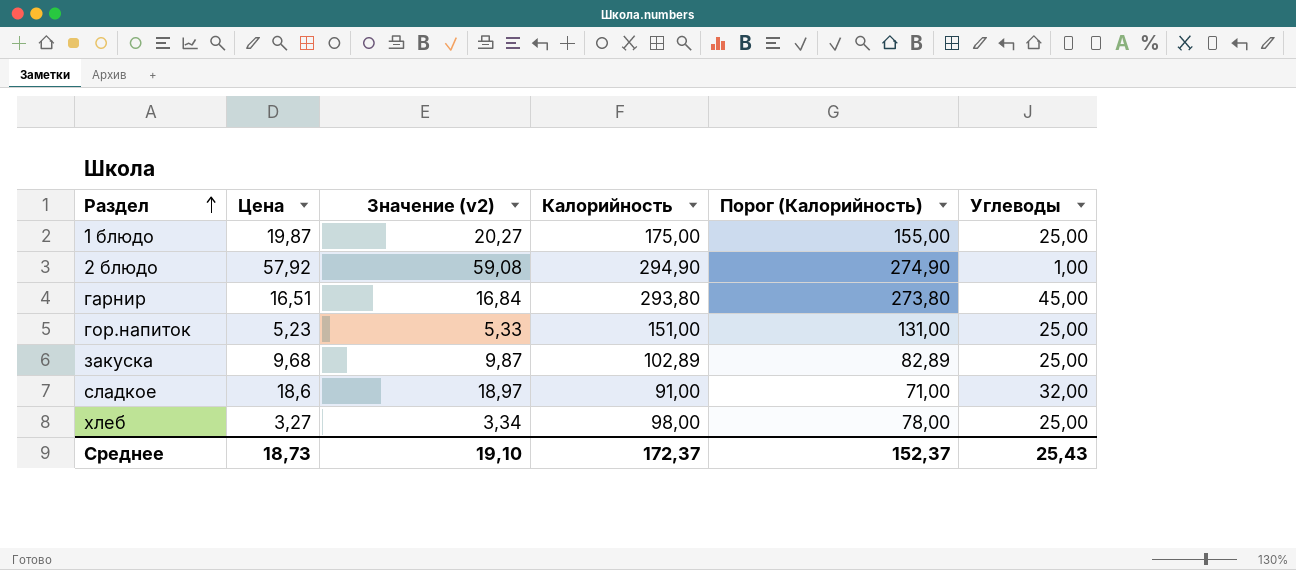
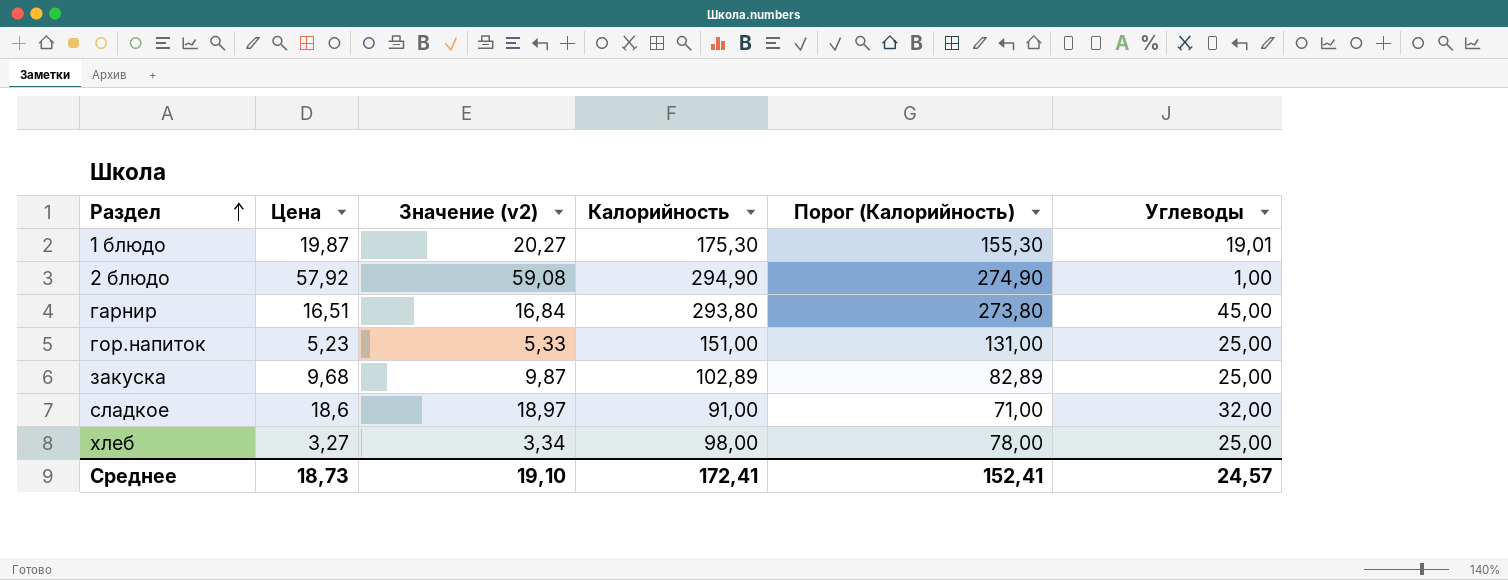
1 блюдо | Калорийность: 175,00 -> 175,30
1 блюдо | Порог (Калорийность): 155,00 -> 155,30
1 блюдо | Углеводы: 25,00 -> 19,01
Среднее | Калорийность: 172,37 -> 172,41
Среднее | Порог (Калорийность): 152,37 -> 152,41
Среднее | Углеводы: 25,43 -> 24,57

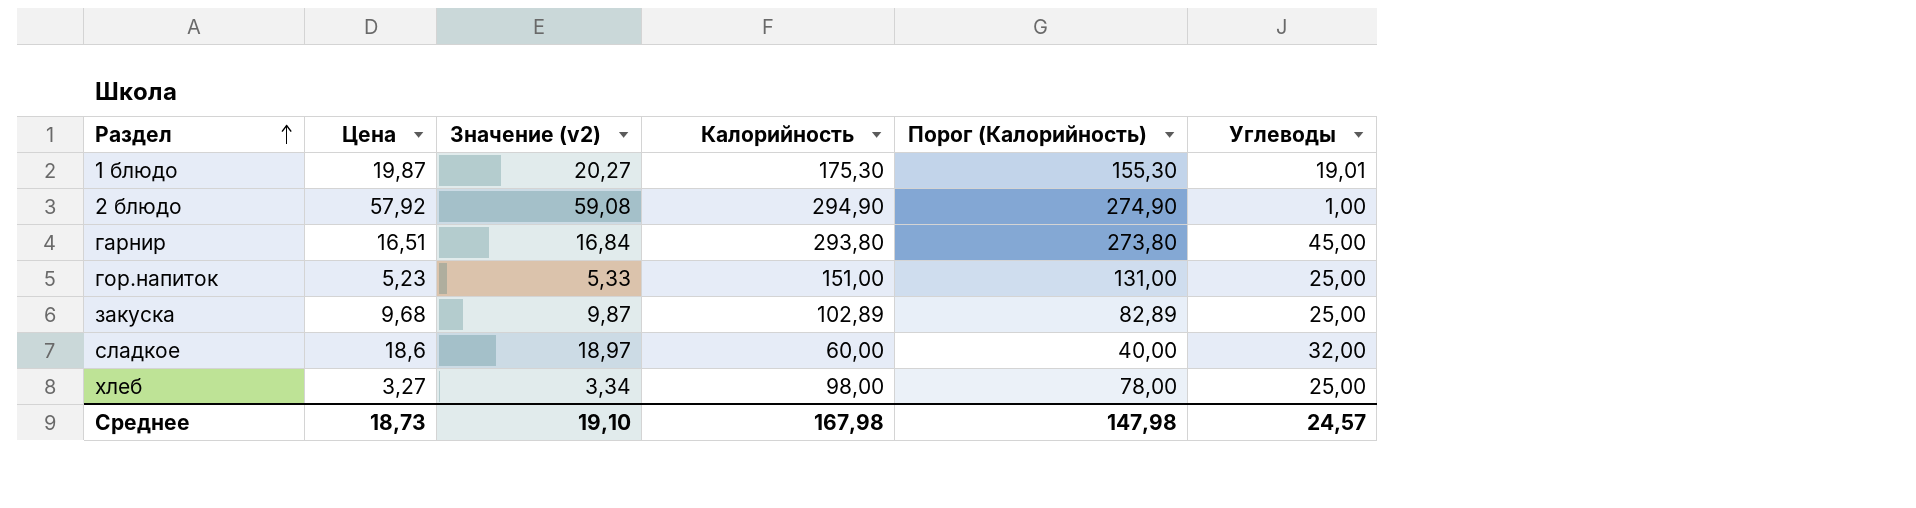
сладкое | Калорийность: 91,00 -> 60,00
сладкое | Порог (Калорийность): 71,00 -> 40,00
Среднее | Калорийность: 172,41 -> 167,98
Среднее | Порог (Калорийность): 152,41 -> 147,98

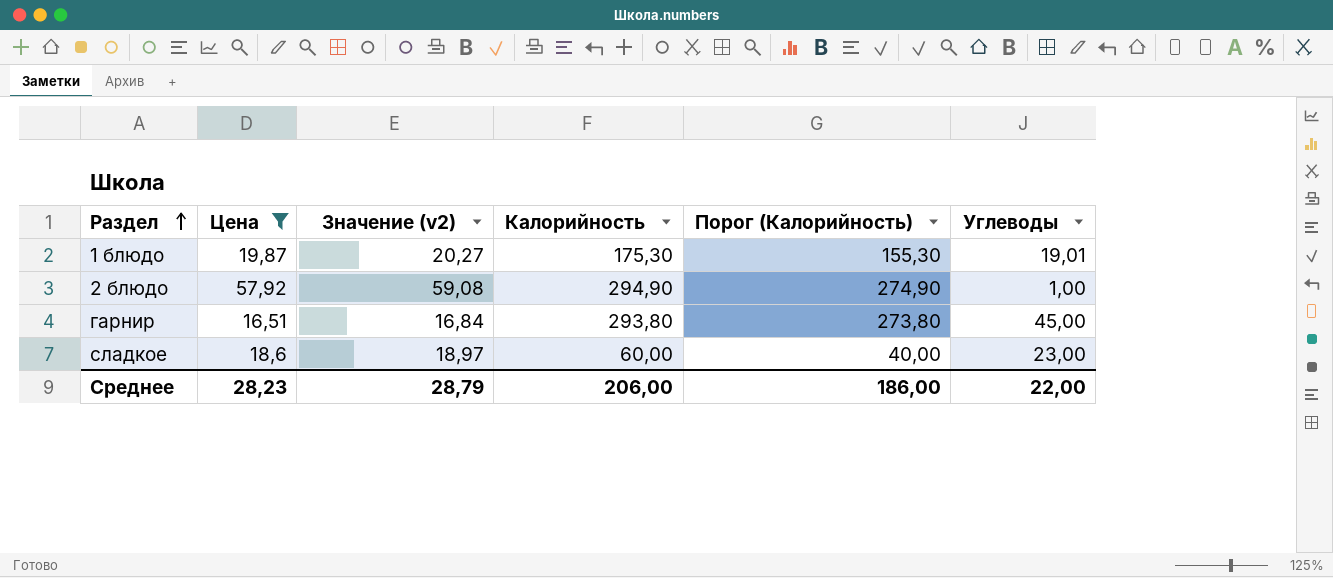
filter: none -> Цена >= 16,51
сладкое | Углеводы: 32,00 -> 23,00
Среднее | Цена: 18,73 -> 28,23
Среднее | Значение (v2): 19,10 -> 28,79
Среднее | Калорийность: 167,98 -> 206,00
Среднее | Порог (Калорийность): 147,98 -> 186,00
Среднее | Углеводы: 24,57 -> 22,00

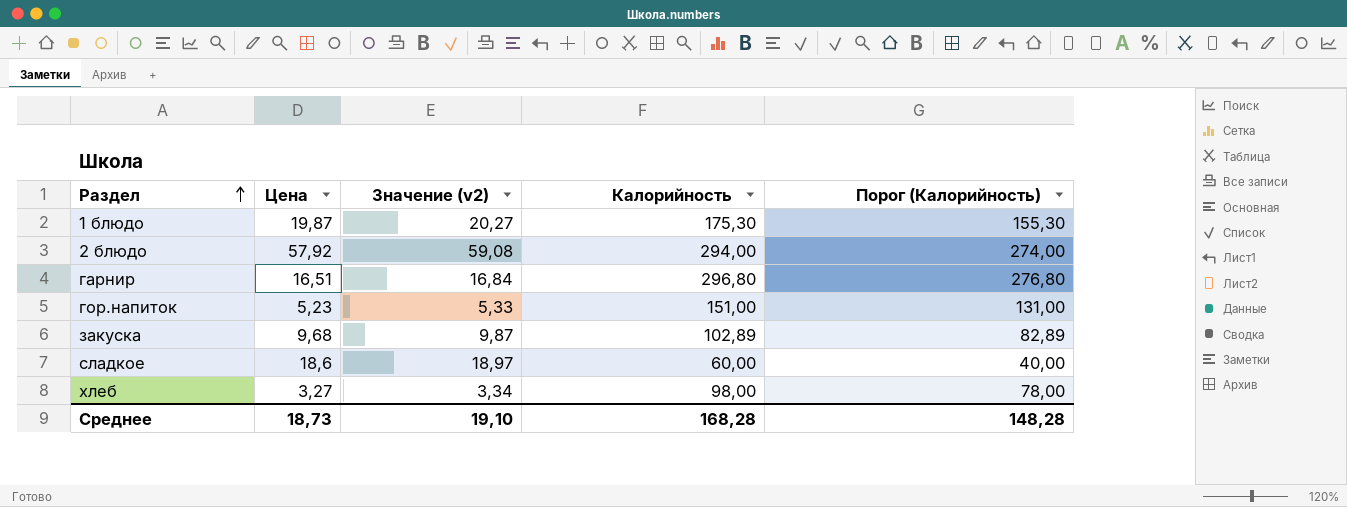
filter: Цена >= 16,51 -> none
column Углеводы | position: 6 -> none
2 блюдо | Калорийность: 294,90 -> 294,00
2 блюдо | Порог (Калорийность): 274,90 -> 274,00
гарнир | Калорийность: 293,80 -> 296,80
гарнир | Порог (Калорийность): 273,80 -> 276,80
Среднее | Цена: 28,23 -> 18,73
Среднее | Значение (v2): 28,79 -> 19,10
Среднее | Калорийность: 206,00 -> 168,28
Среднее | Порог (Калорийность): 186,00 -> 148,28

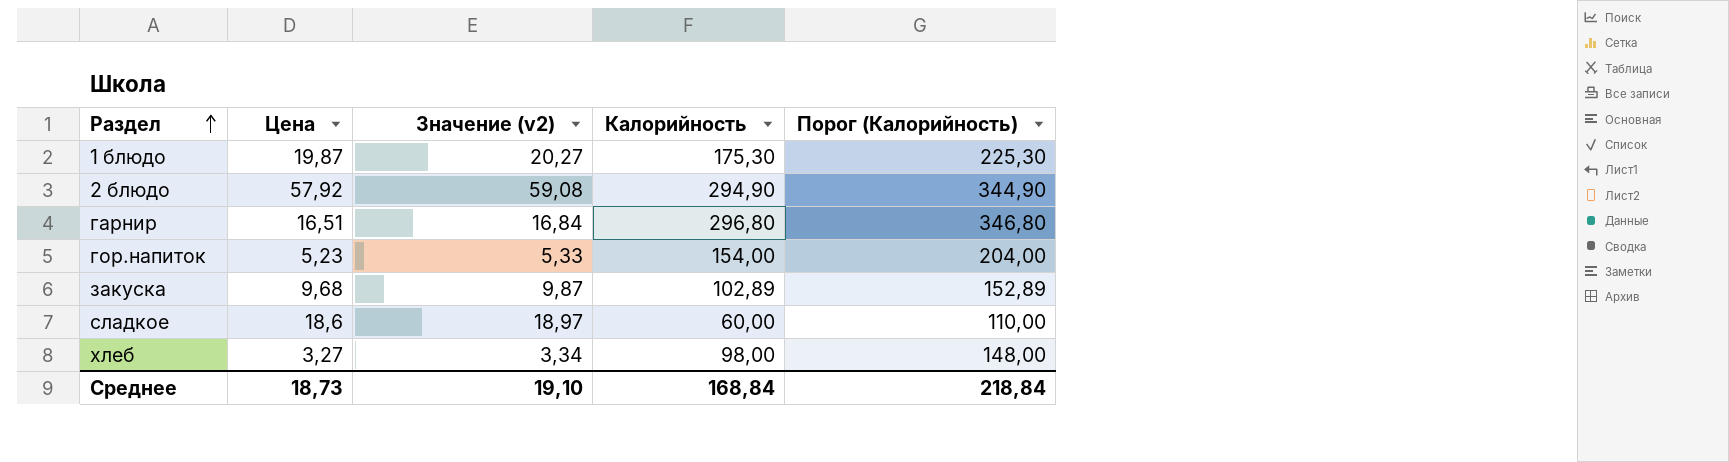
column Порог (Калорийность) | formula: [Калорийность] - 20 -> [Калорийность] + 50
2 блюдо | Калорийность: 294,00 -> 294,90
гор.напиток | Калорийность: 151,00 -> 154,00
Среднее | Калорийность: 168,28 -> 168,84
Среднее | Порог (Калорийность): 148,28 -> 218,84

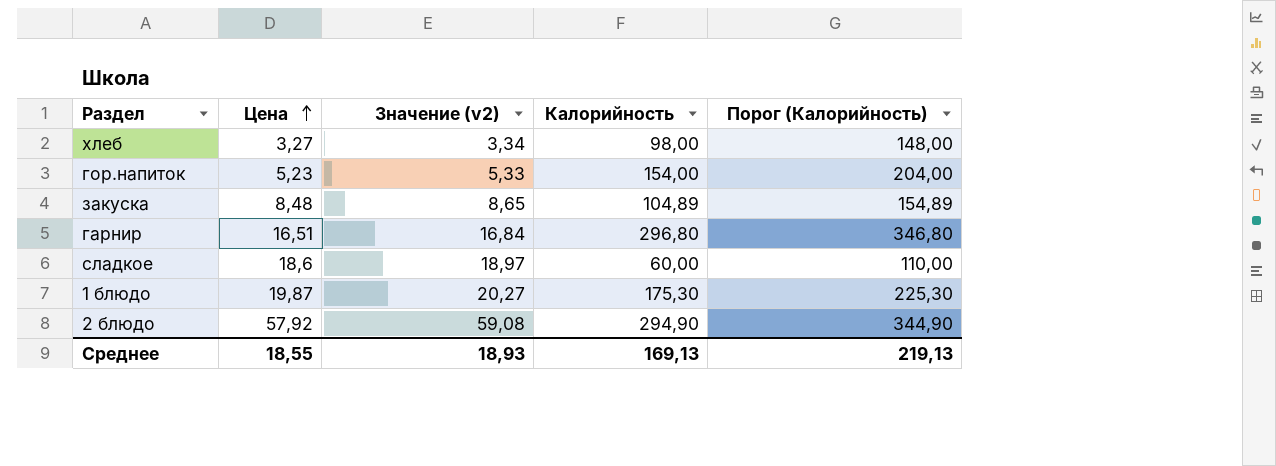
row order: Раздел ascending -> Цена ascending
закуска | Цена: 9,68 -> 8,48
закуска | Значение (v2): 9,87 -> 8,65
закуска | Калорийность: 102,89 -> 104,89
закуска | Порог (Калорийность): 152,89 -> 154,89
Среднее | Цена: 18,73 -> 18,55
Среднее | Значение (v2): 19,10 -> 18,93
Среднее | Калорийность: 168,84 -> 169,13
Среднее | Порог (Калорийность): 218,84 -> 219,13

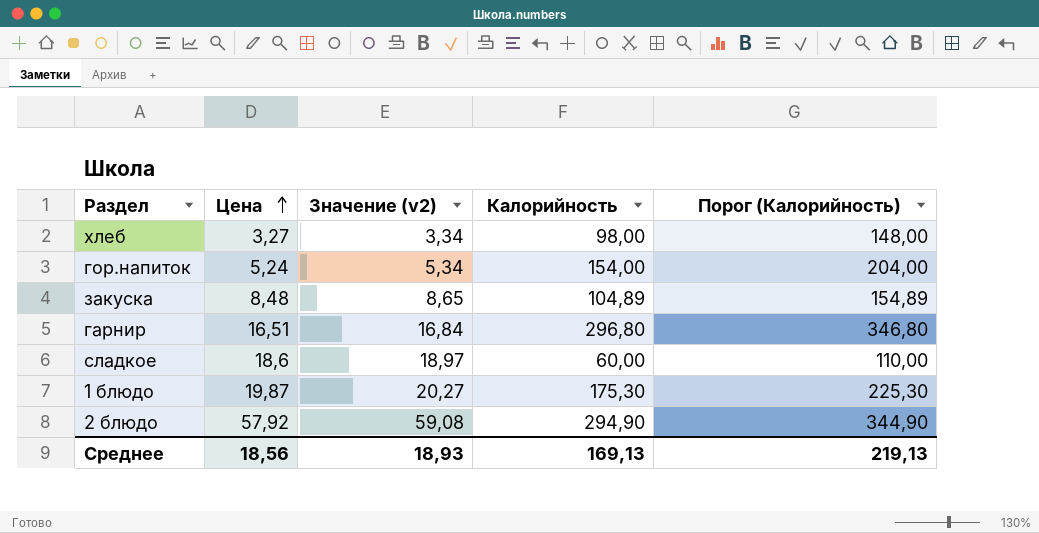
гор.напиток | Цена: 5,23 -> 5,24
гор.напиток | Значение (v2): 5,33 -> 5,34
Среднее | Цена: 18,55 -> 18,56

